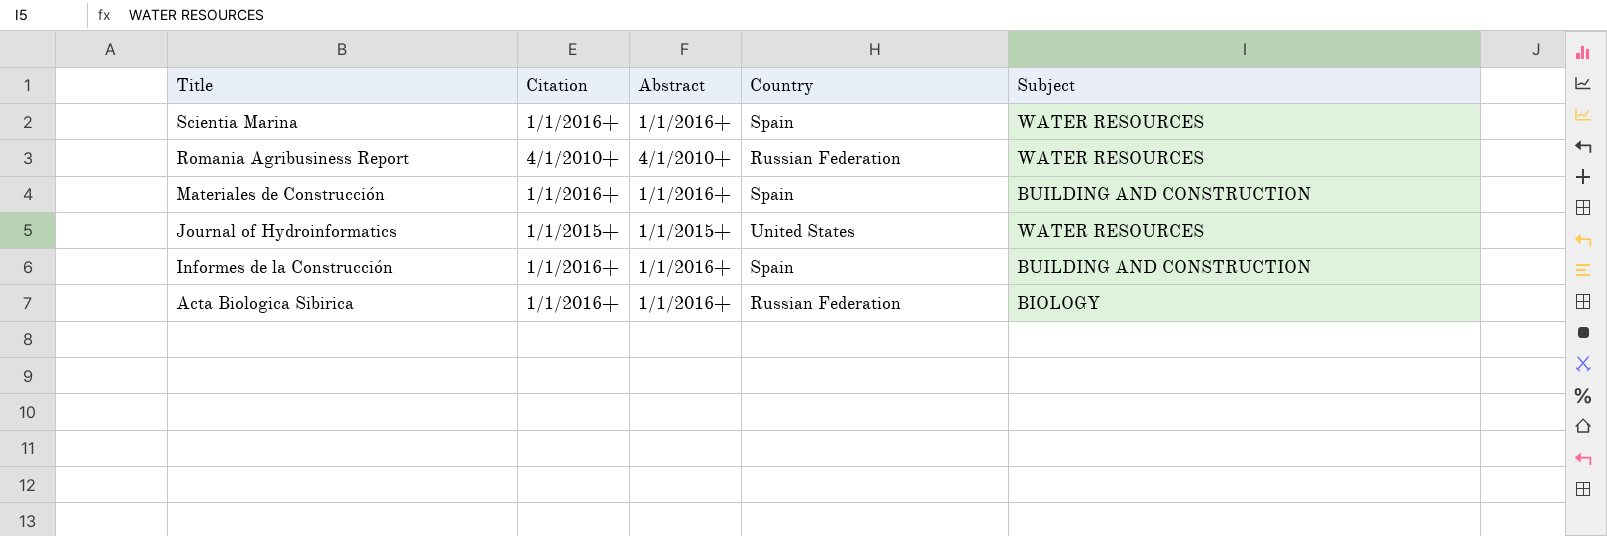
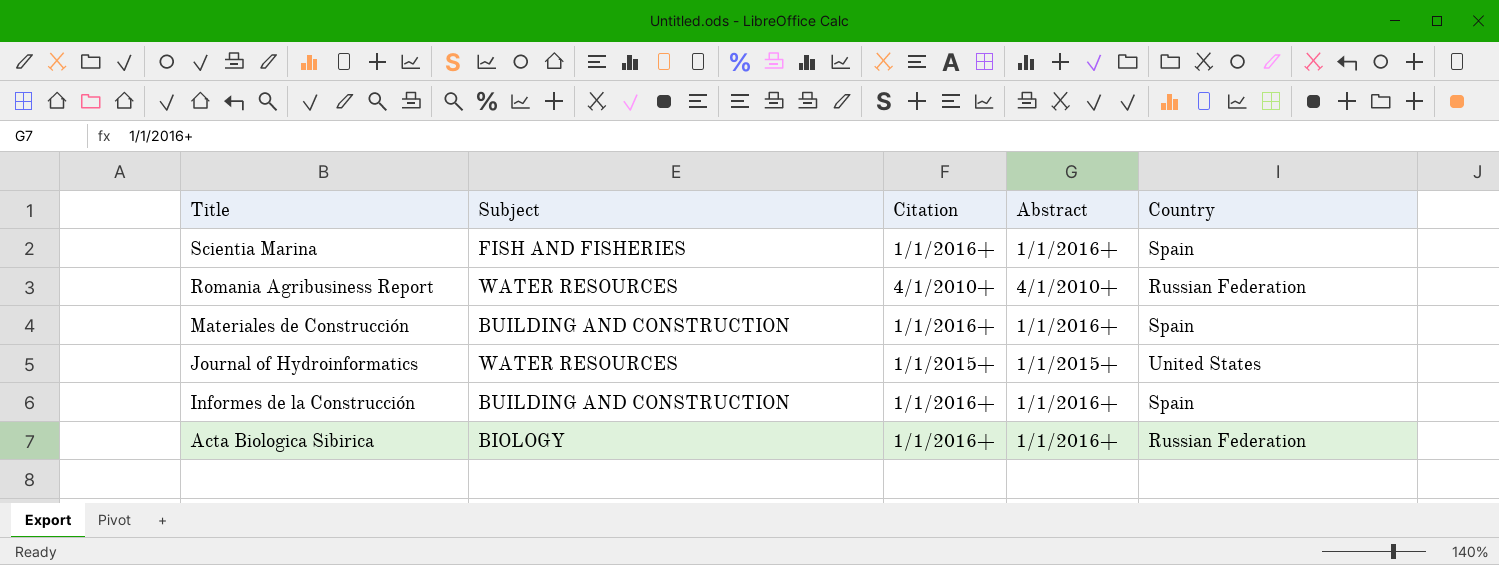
column Subject | position: 5 -> 2
Scientia Marina | Subject: WATER RESOURCES -> FISH AND FISHERIES

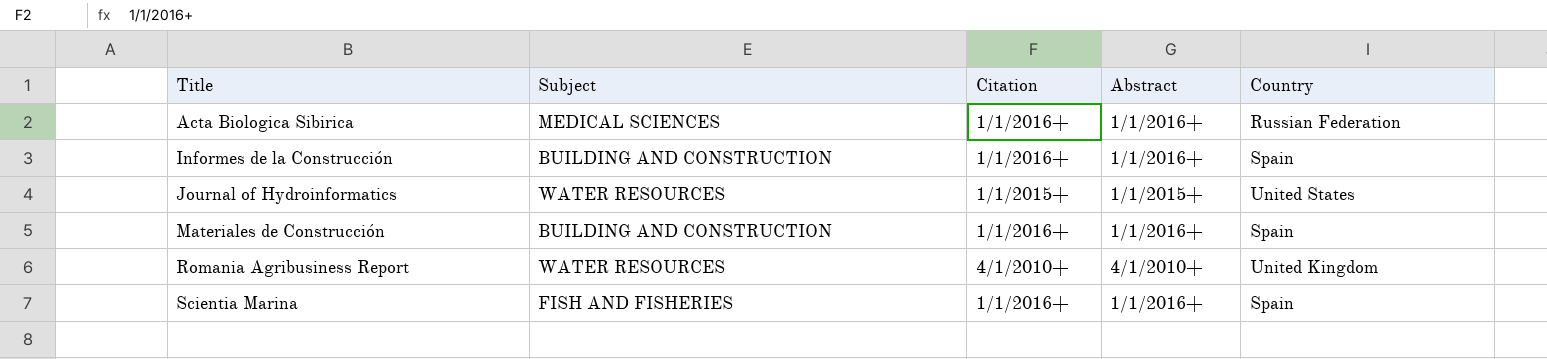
row order: Title descending -> Title ascending
Acta Biologica Sibirica | Subject: BIOLOGY -> MEDICAL SCIENCES
Romania Agribusiness Report | Country: Russian Federation -> United Kingdom

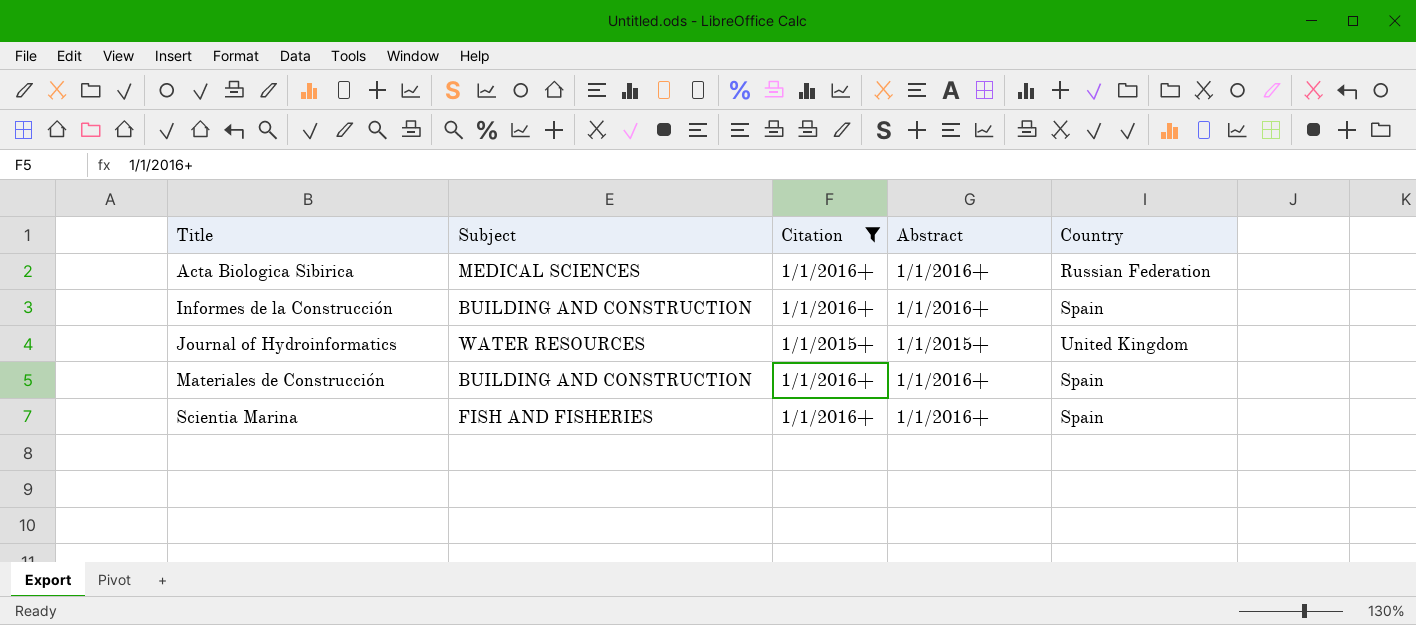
filter: none -> Citation != 4/1/2010+
Journal of Hydroinformatics | Country: United States -> United Kingdom

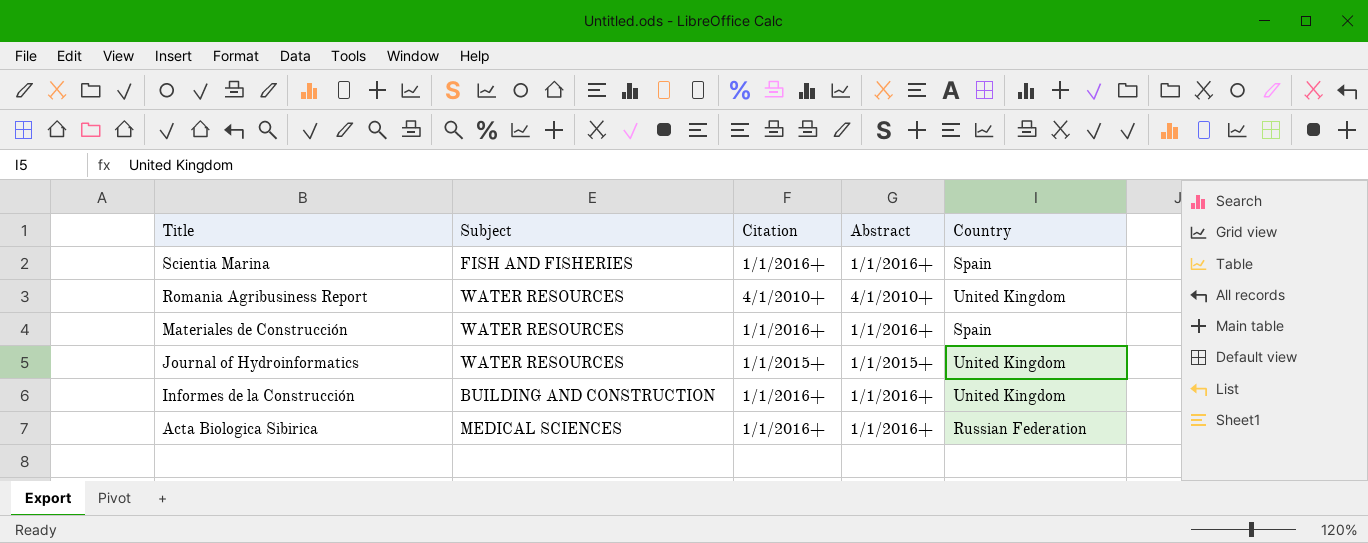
filter: Citation != 4/1/2010+ -> none
row order: Title ascending -> Title descending
Materiales de Construcción | Subject: BUILDING AND CONSTRUCTION -> WATER RESOURCES
Informes de la Construcción | Country: Spain -> United Kingdom

